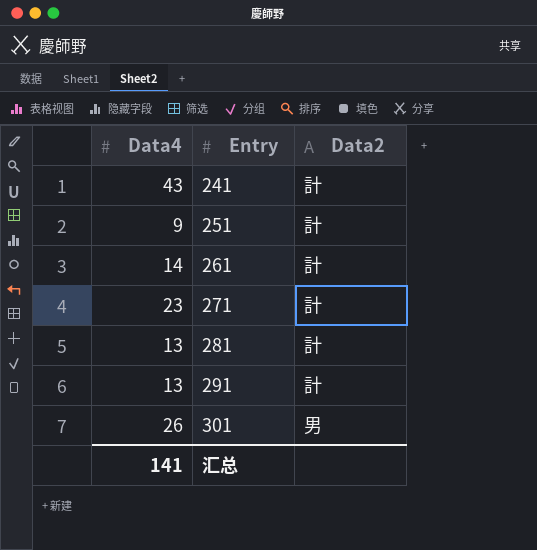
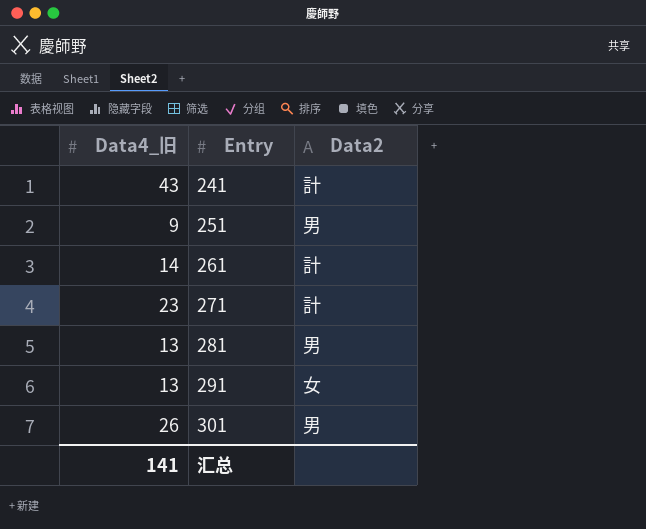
column name: Data4 -> Data4_旧
251 | Data2: 計 -> 男
281 | Data2: 計 -> 男
291 | Data2: 計 -> 女

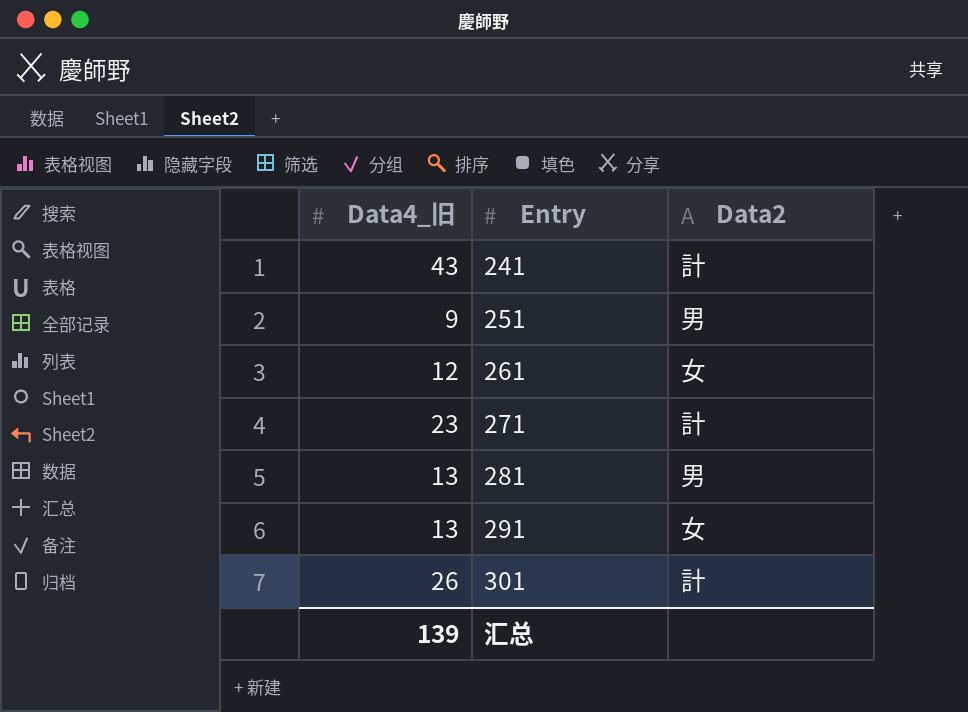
261 | Data4_旧: 14 -> 12
261 | Data2: 計 -> 女
301 | Data2: 男 -> 計
汇总 | Data4_旧: 141 -> 139

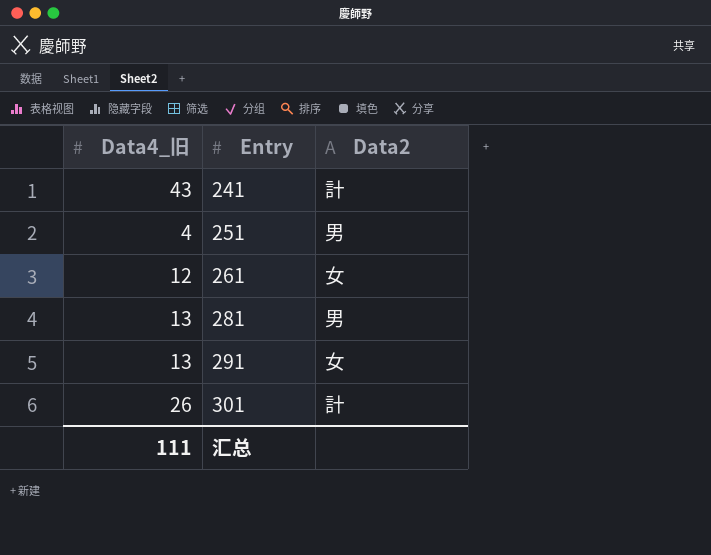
row 271: 23 | 計 -> none
251 | Data4_旧: 9 -> 4
汇总 | Data4_旧: 139 -> 111

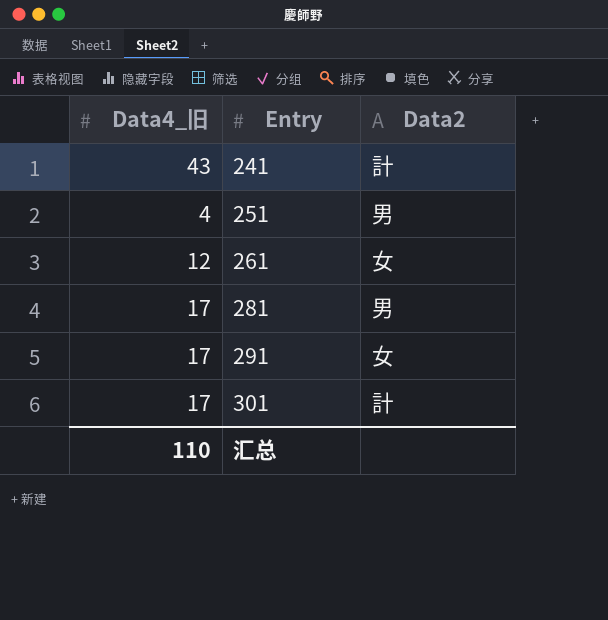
281 | Data4_旧: 13 -> 17
291 | Data4_旧: 13 -> 17
301 | Data4_旧: 26 -> 17
汇总 | Data4_旧: 111 -> 110

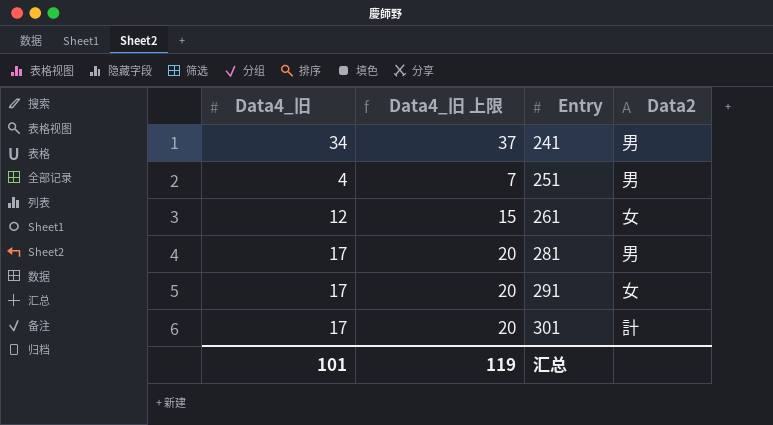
column Data4_旧 上限 | formula: none -> [Data4_旧] + 3
241 | Data4_旧: 43 -> 34
241 | Data2: 計 -> 男
汇总 | Data4_旧: 110 -> 101

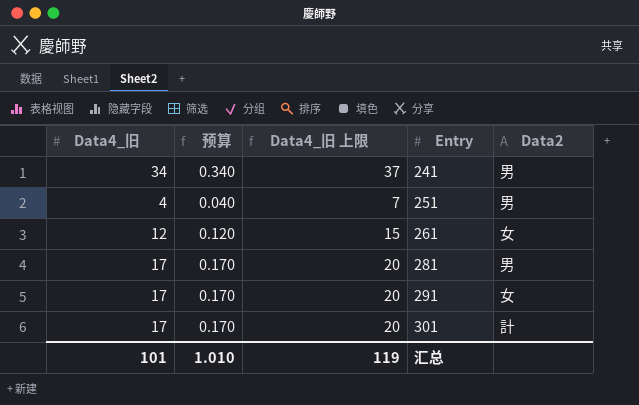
column 预算 | formula: none -> [Data4_旧] * 0.01

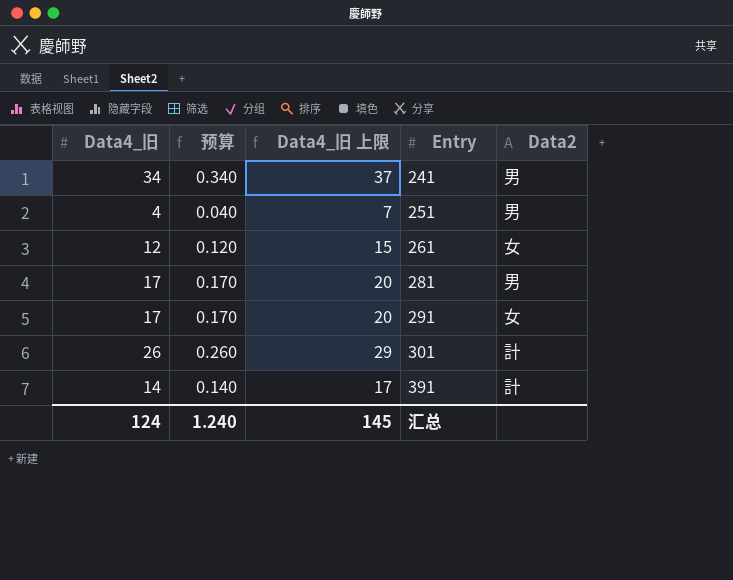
301 | Data4_旧: 17 -> 26
301 | 预算: 0.170 -> 0.260
301 | Data4_旧 上限: 20 -> 29
row 391: none -> 14 | 0.140 | 17 | 計
汇总 | Data4_旧: 101 -> 124
汇总 | 预算: 1.010 -> 1.240
汇总 | Data4_旧 上限: 119 -> 145

